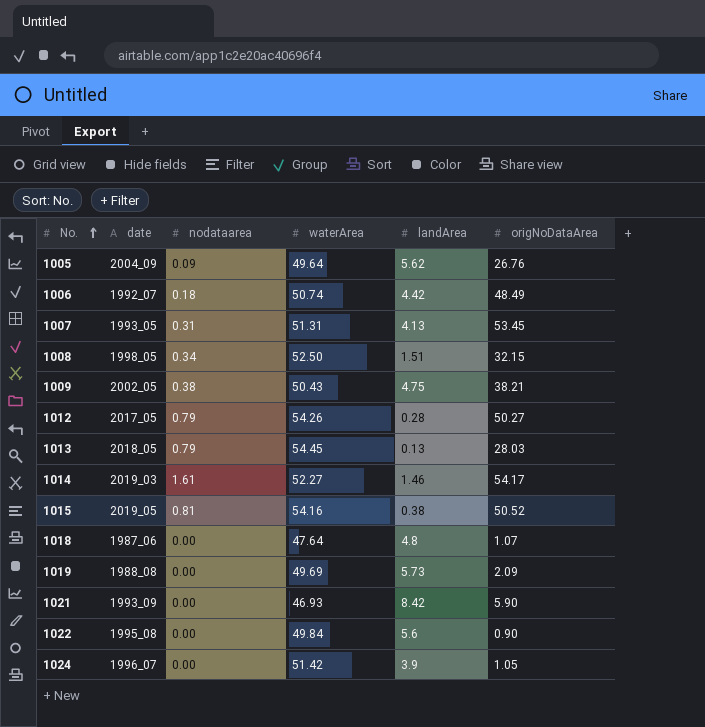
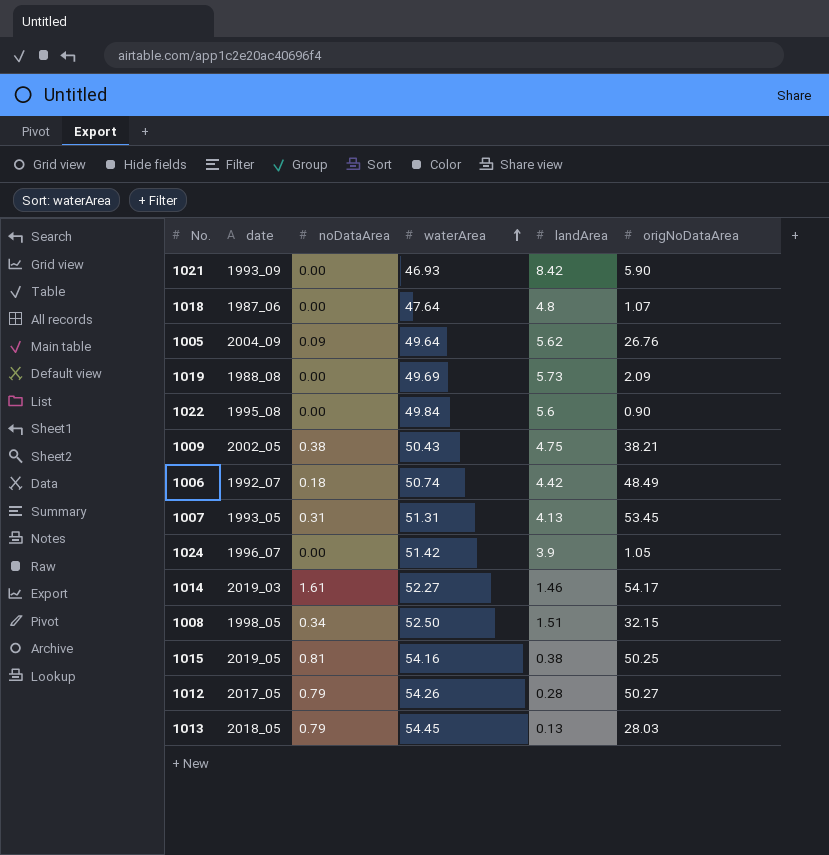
row order: No. ascending -> waterArea ascending
column name: nodataarea -> noDataArea
1015 | origNoDataArea: 50.52 -> 50.25

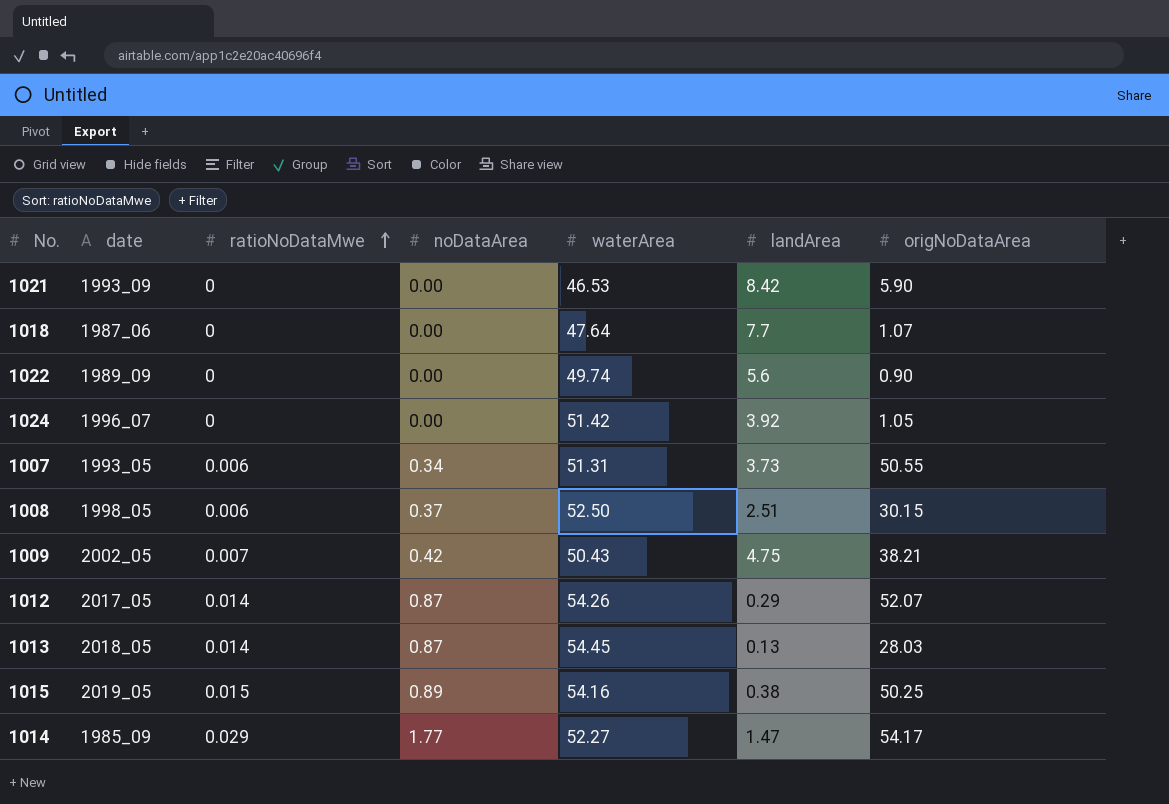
row order: waterArea ascending -> ratioNoDataMwe ascending
column ratioNoDataMwe | position: none -> 3
row 1005: 2004_09 | 0.09 | 49.64 | 5.62 | 26.76 -> none
row 1019: 1988_08 | 0.00 | 49.69 | 5.73 | 2.09 -> none
row 1006: 1992_07 | 0.18 | 50.74 | 4.42 | 48.49 -> none
1021 | waterArea: 46.93 -> 46.53
1018 | landArea: 4.8 -> 7.7
1022 | date: 1995_08 -> 1989_09
1022 | waterArea: 49.84 -> 49.74
1024 | landArea: 3.9 -> 3.92
1007 | noDataArea: 0.31 -> 0.34
1007 | landArea: 4.13 -> 3.73
1007 | origNoDataArea: 53.45 -> 50.55
1008 | noDataArea: 0.34 -> 0.37
1008 | landArea: 1.51 -> 2.51
1008 | origNoDataArea: 32.15 -> 30.15
1009 | noDataArea: 0.38 -> 0.42
1012 | noDataArea: 0.79 -> 0.87
1012 | landArea: 0.28 -> 0.29
1012 | origNoDataArea: 50.27 -> 52.07
1013 | noDataArea: 0.79 -> 0.87
1015 | noDataArea: 0.81 -> 0.89
1014 | date: 2019_03 -> 1985_09
1014 | noDataArea: 1.61 -> 1.77
1014 | landArea: 1.46 -> 1.47

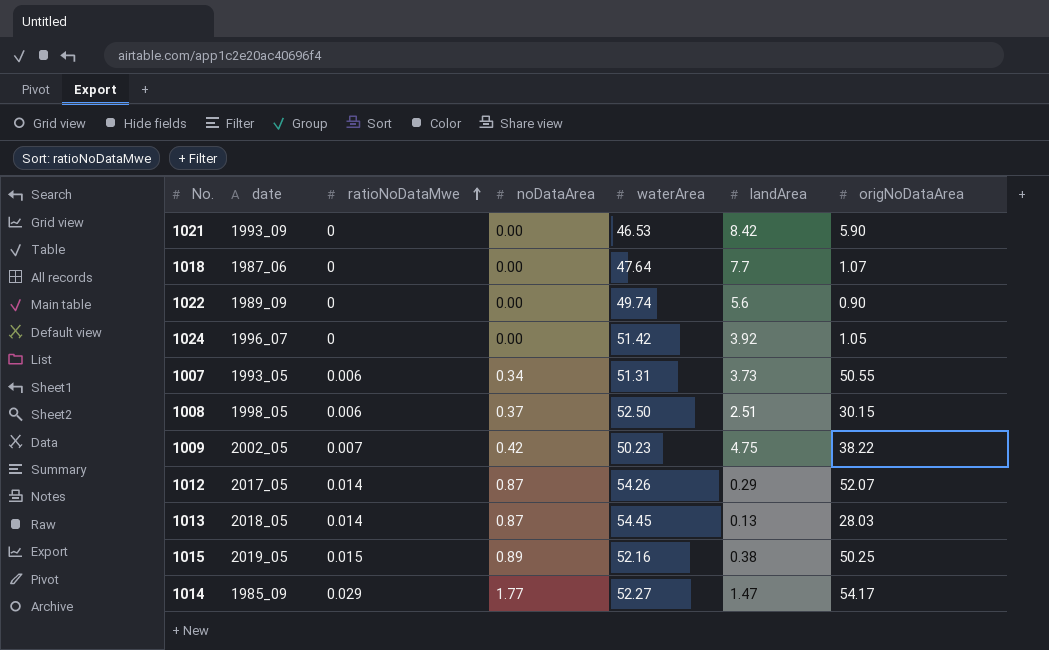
1009 | waterArea: 50.43 -> 50.23
1009 | origNoDataArea: 38.21 -> 38.22
1015 | waterArea: 54.16 -> 52.16

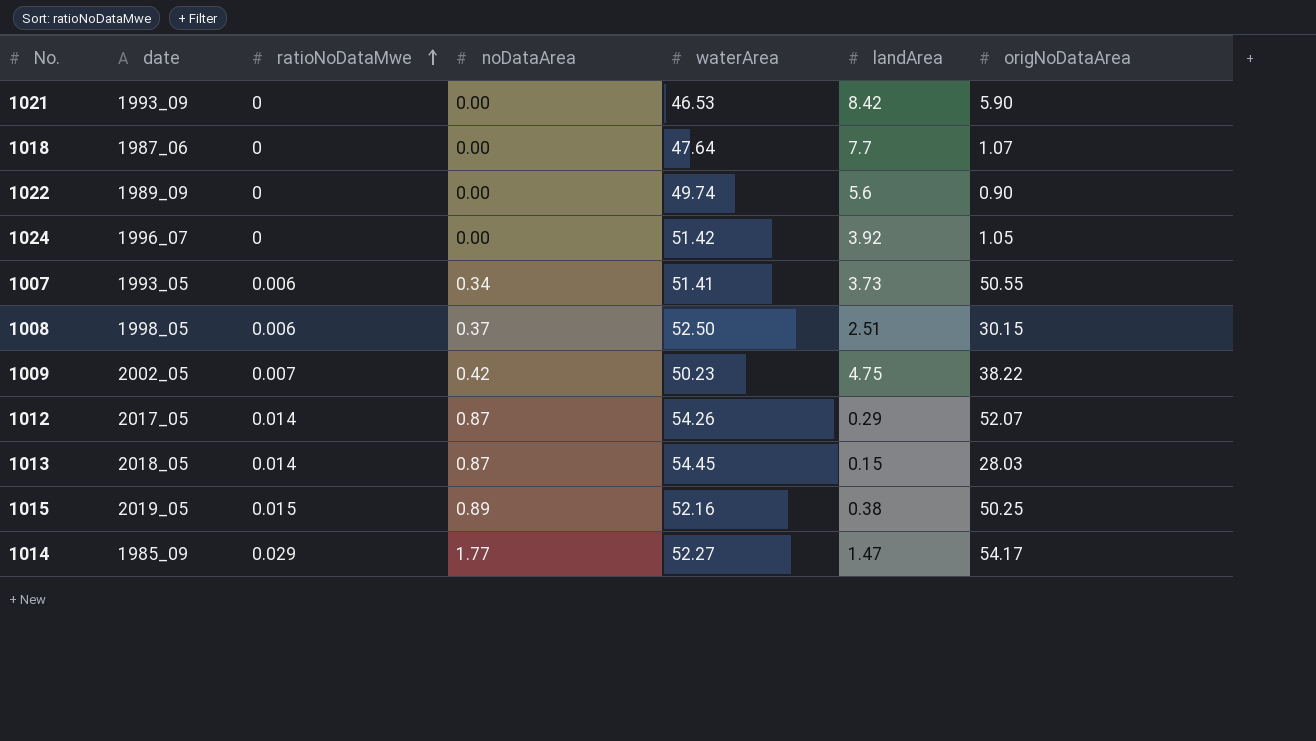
1007 | waterArea: 51.31 -> 51.41
1013 | landArea: 0.13 -> 0.15

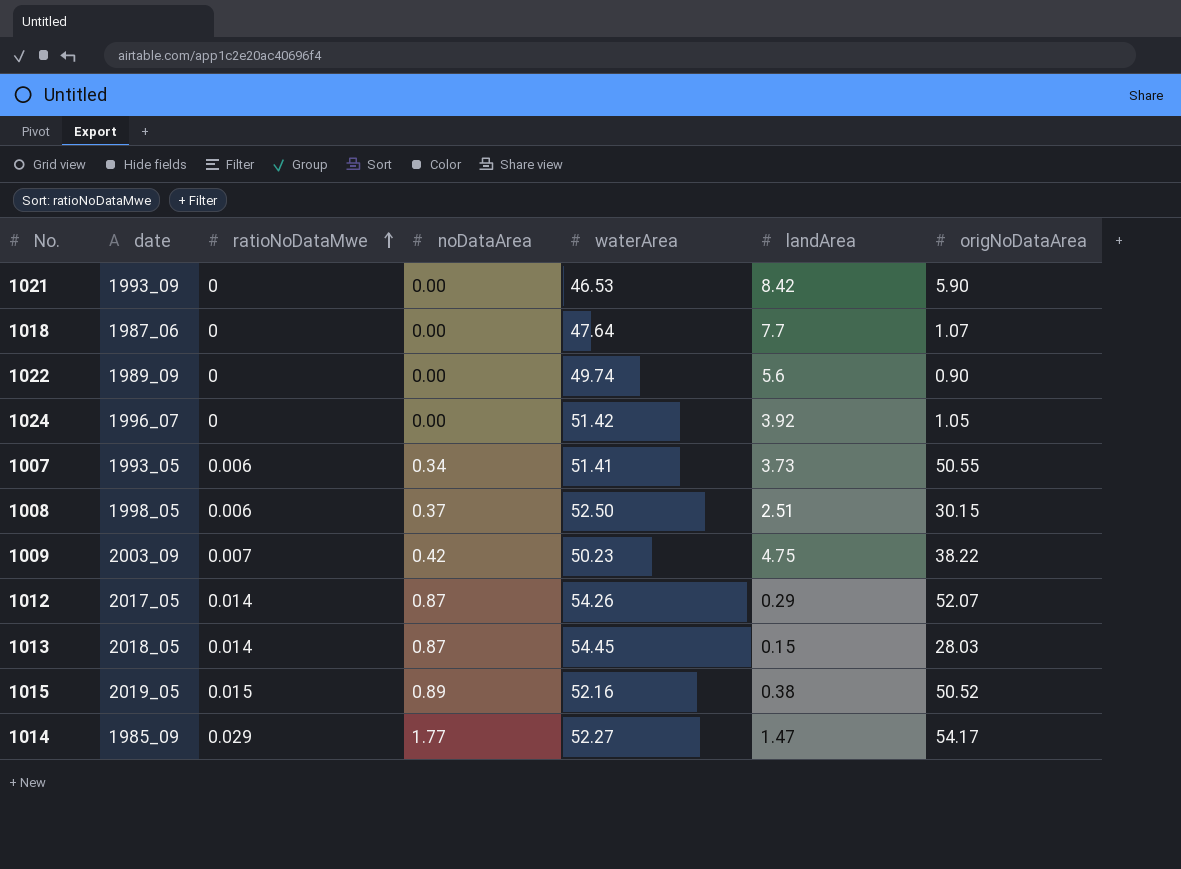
1009 | date: 2002_05 -> 2003_09
1015 | origNoDataArea: 50.25 -> 50.52

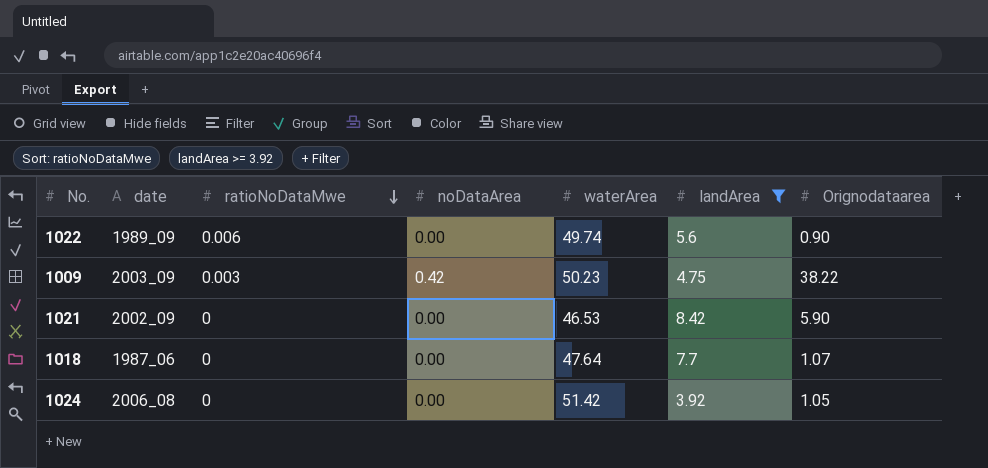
filter: none -> landArea >= 3.92
row order: ratioNoDataMwe ascending -> ratioNoDataMwe descending
column name: origNoDataArea -> Orignodataarea
1022 | ratioNoDataMwe: 0 -> 0.006
1009 | ratioNoDataMwe: 0.007 -> 0.003
1021 | date: 1993_09 -> 2002_09
1024 | date: 1996_07 -> 2006_08

